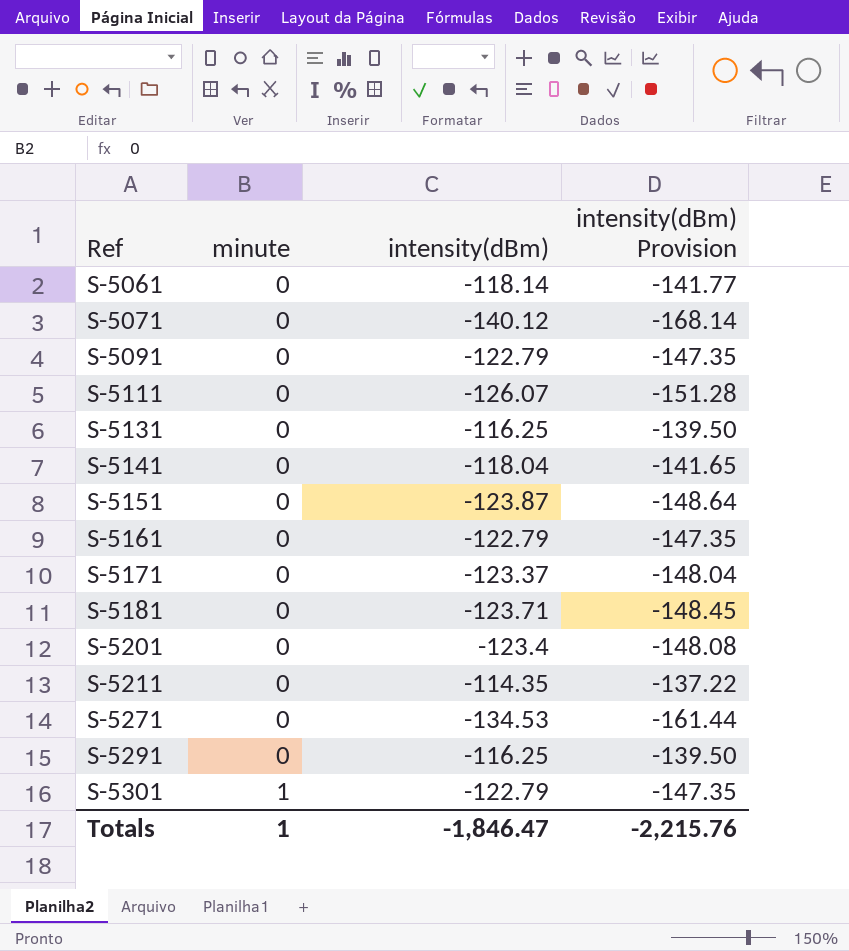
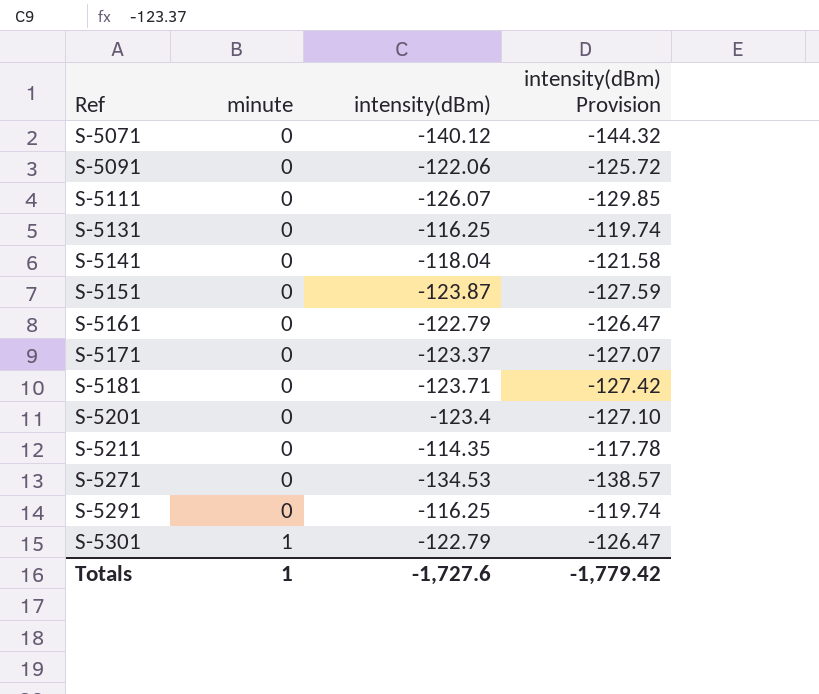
column intensity(dBm) Provision | formula: [intensity(dBm)] * 1.2 -> [intensity(dBm)] * 1.03
row S-5061: 0 | -118.14 | -141.77 -> none
S-5091 | intensity(dBm): -122.79 -> -122.06
Totals | intensity(dBm): -1,846.47 -> -1,727.6
Totals | intensity(dBm) Provision: -2,215.76 -> -1,779.42

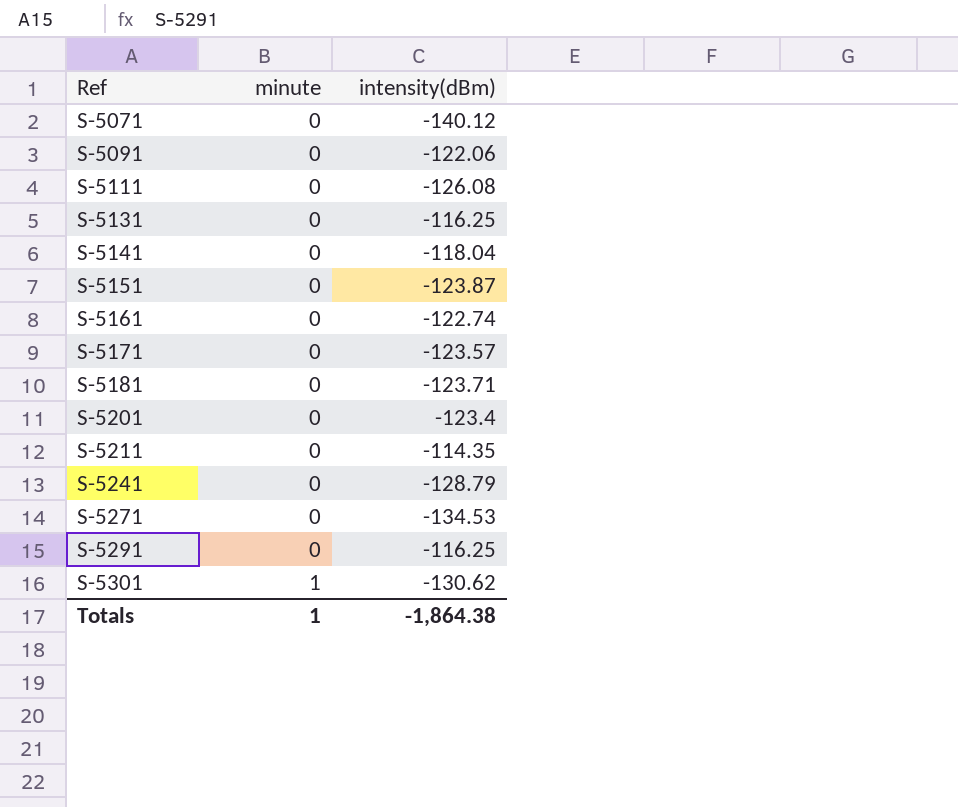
column intensity(dBm) Provision | formula: [intensity(dBm)] * 1.03 -> none
S-5111 | intensity(dBm): -126.07 -> -126.08
S-5161 | intensity(dBm): -122.79 -> -122.74
S-5171 | intensity(dBm): -123.37 -> -123.57
row S-5241: none -> 0 | -128.79
S-5301 | intensity(dBm): -122.79 -> -130.62
Totals | intensity(dBm): -1,727.6 -> -1,864.38

